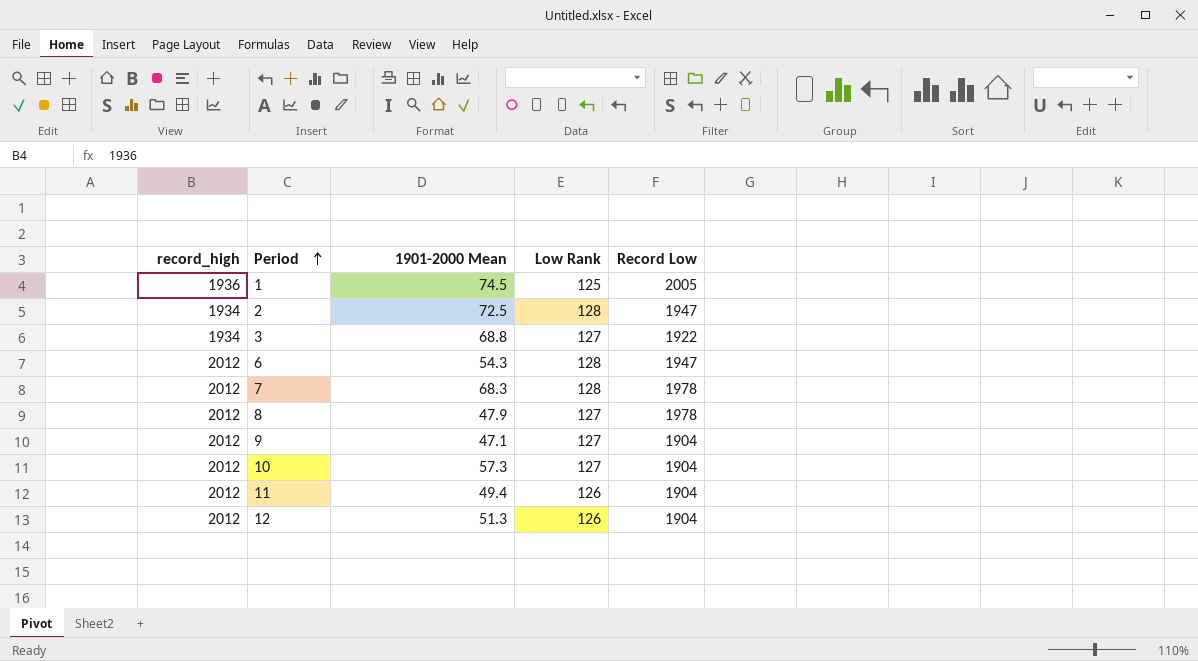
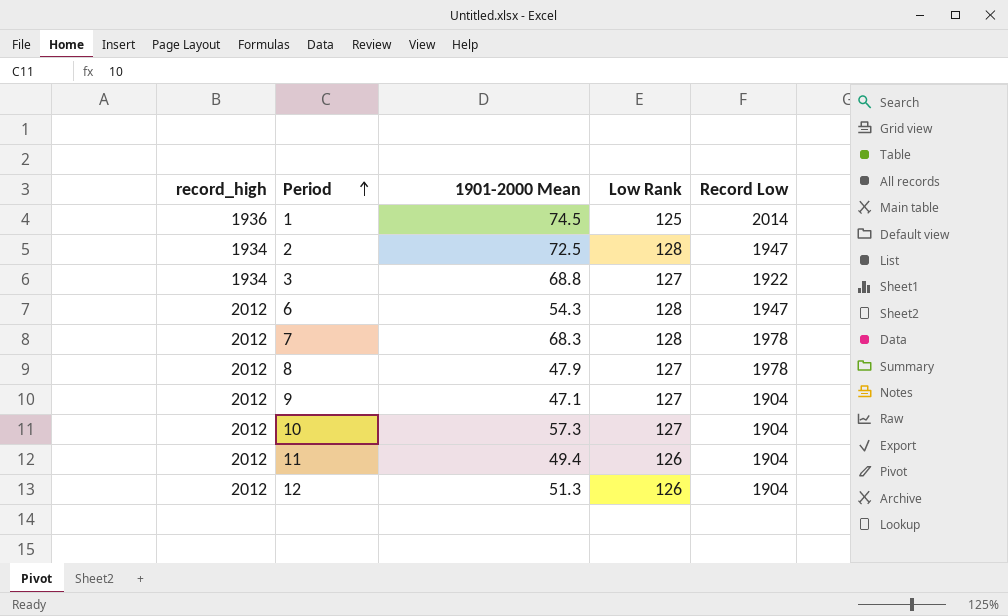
1 | Record Low: 2005 -> 2014

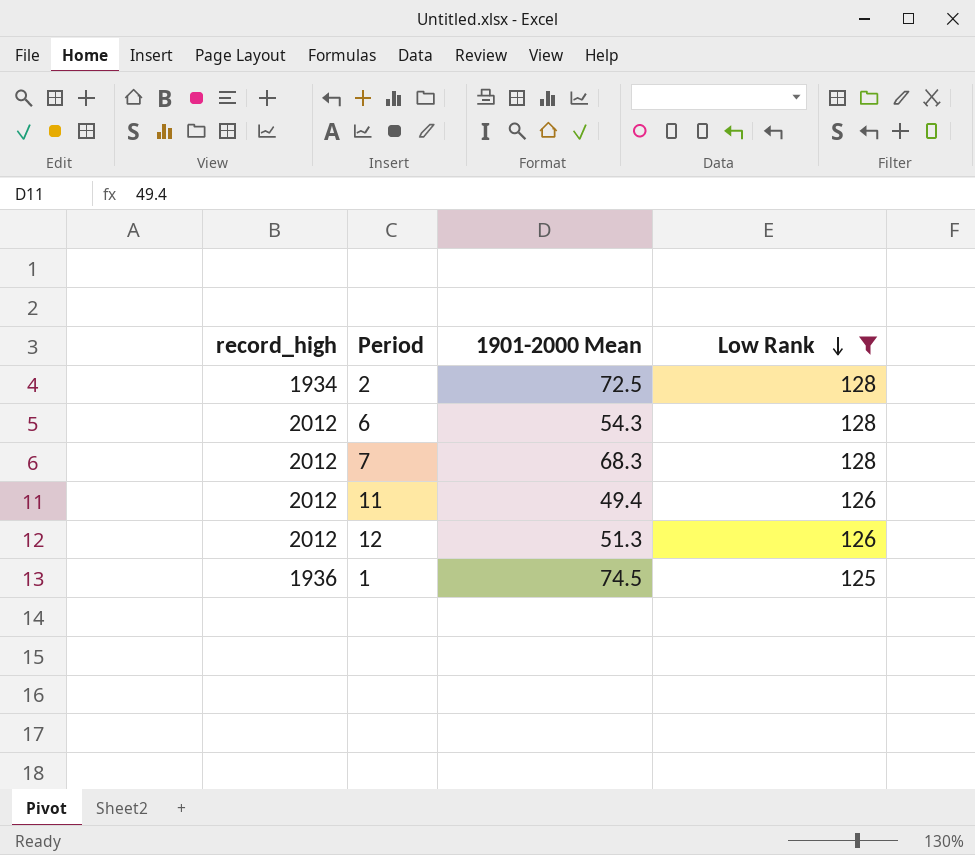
filter: none -> Low Rank != 127
row order: Period ascending -> Low Rank descending
column Record Low | position: 5 -> none

